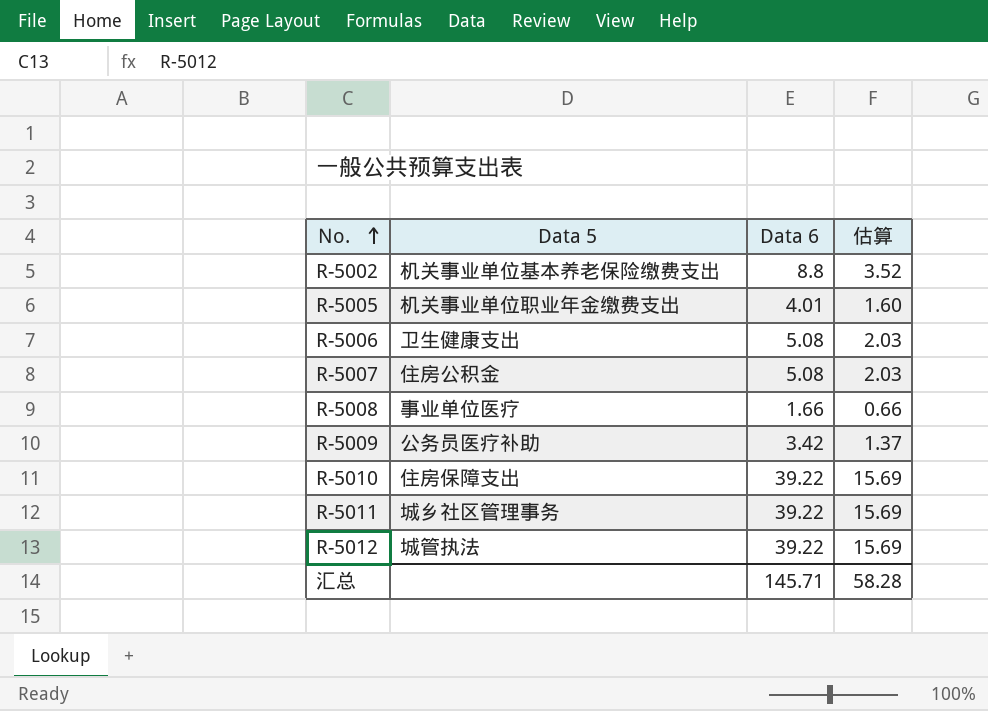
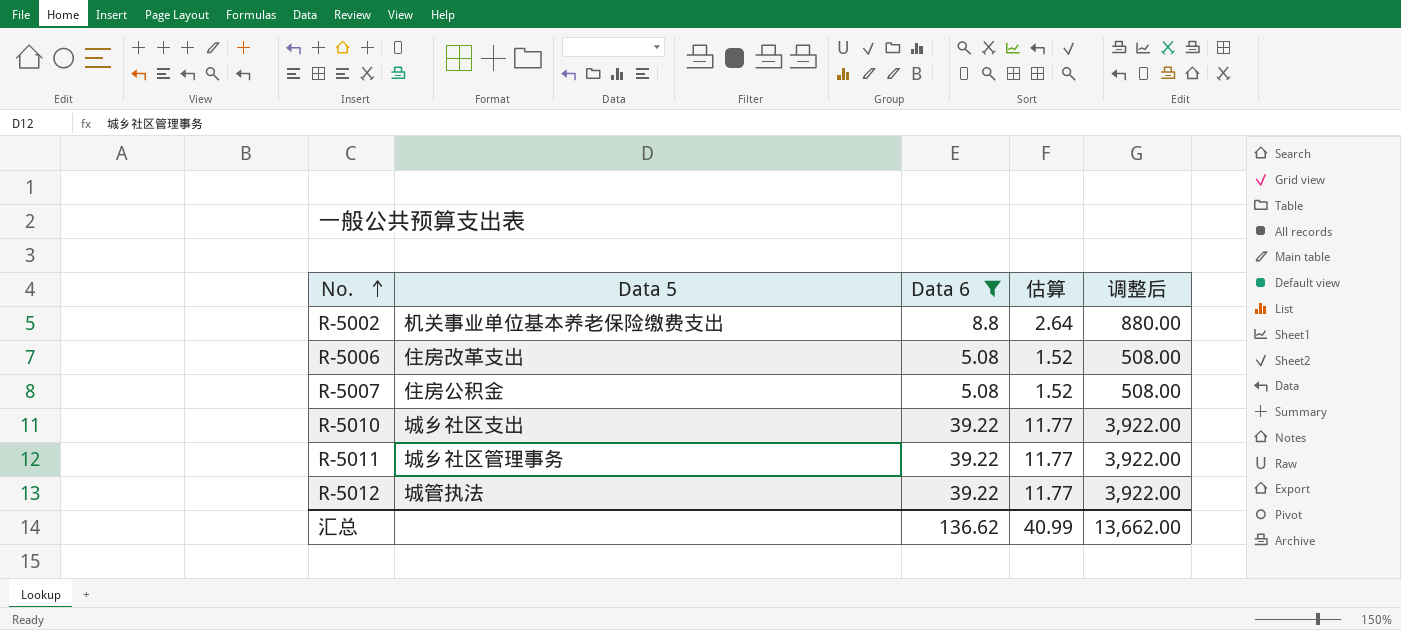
filter: none -> Data 6 >= 5.08
column 估算 | formula: [Data 6] * 0.4 -> [Data 6] * 0.3
column 调整后 | formula: none -> [Data 6] * 100
R-5006 | Data 5: 卫生健康支出 -> 住房改革支出
R-5010 | Data 5: 住房保障支出 -> 城乡社区支出
汇总 | Data 6: 145.71 -> 136.62
汇总 | 估算: 58.28 -> 40.99

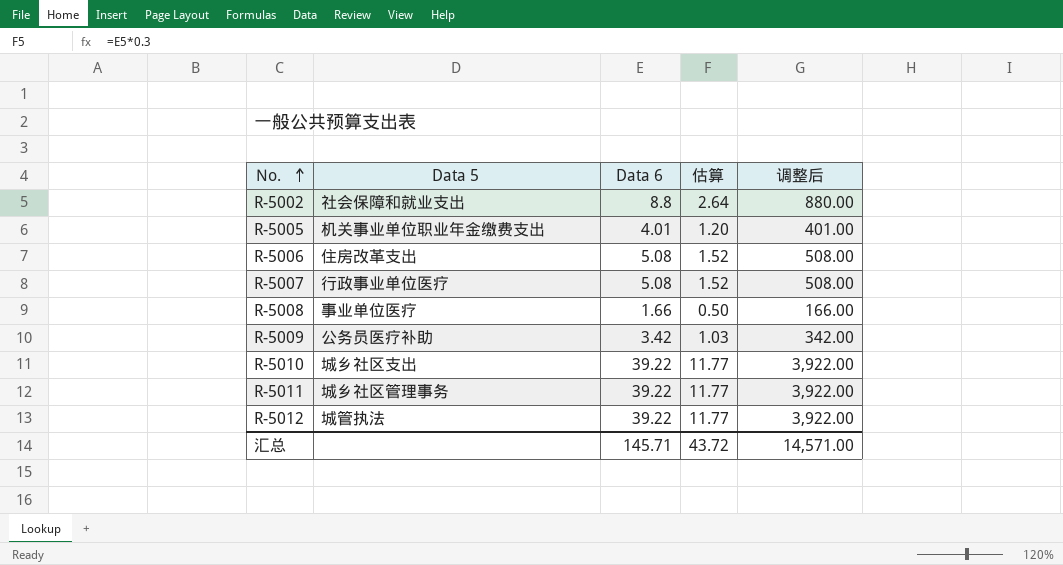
filter: Data 6 >= 5.08 -> none
R-5002 | Data 5: 机关事业单位基本养老保险缴费支出 -> 社会保障和就业支出
R-5007 | Data 5: 住房公积金 -> 行政事业单位医疗
汇总 | Data 6: 136.62 -> 145.71
汇总 | 估算: 40.99 -> 43.72
汇总 | 调整后: 13,662.00 -> 14,571.00

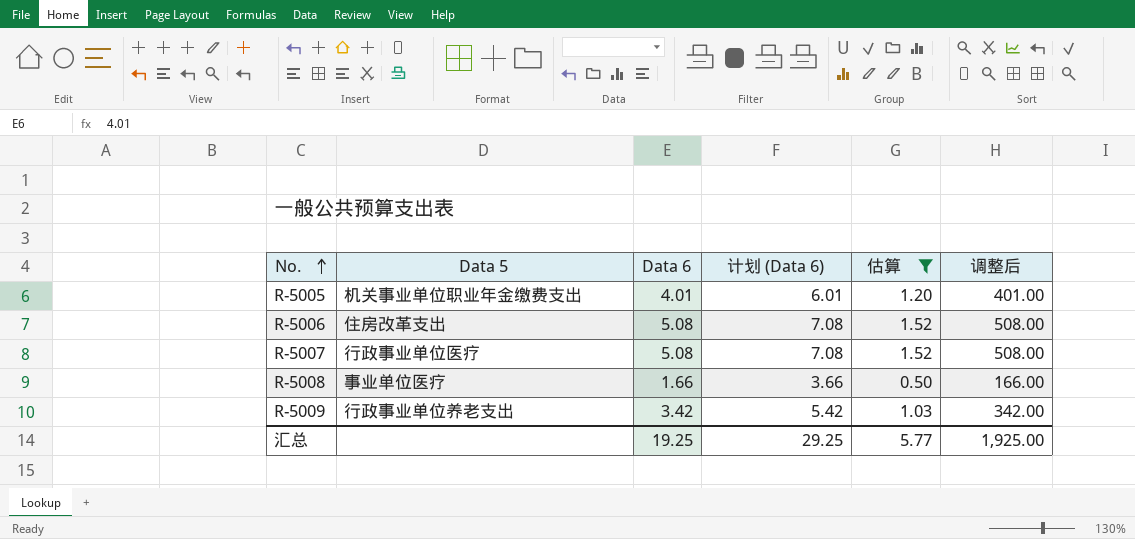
filter: none -> 估算 <= 1.52
column 计划 (Data 6) | formula: none -> [Data 6] + 2
R-5009 | Data 5: 公务员医疗补助 -> 行政事业单位养老支出
汇总 | Data 6: 145.71 -> 19.25
汇总 | 估算: 43.72 -> 5.77
汇总 | 调整后: 14,571.00 -> 1,925.00

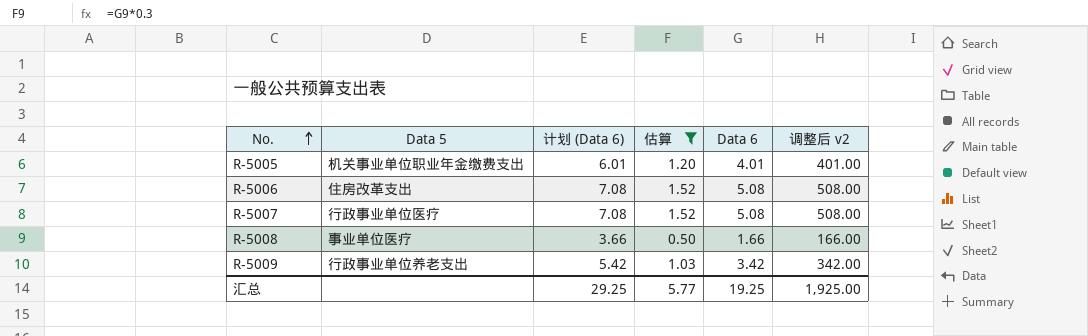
column Data 6 | position: 3 -> 5
column name: 调整后 -> 调整后 v2

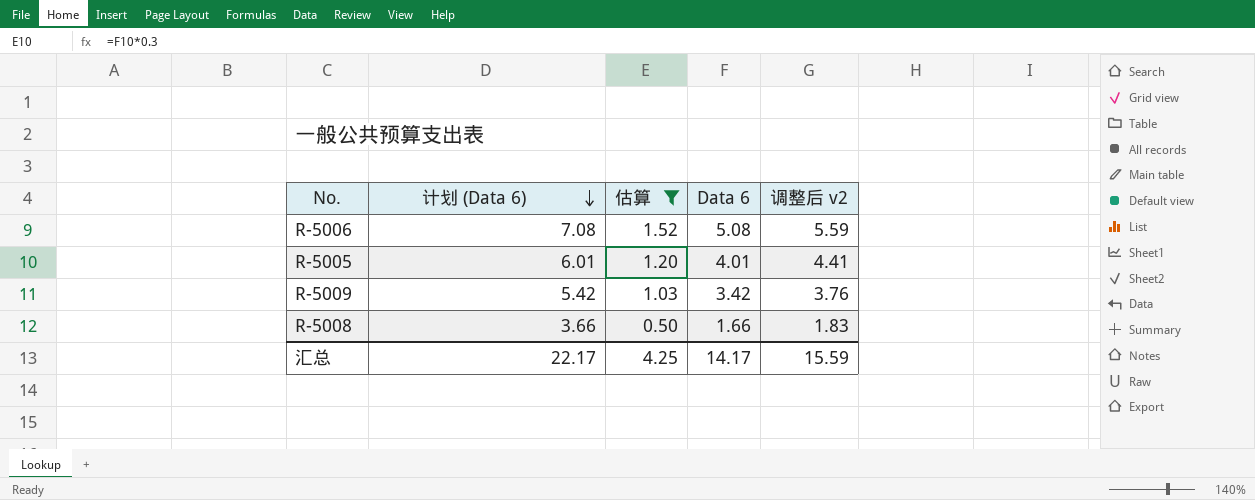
row order: No. ascending -> 计划 (Data 6) descending
column Data 5 | position: 2 -> none
column 调整后 v2 | formula: [Data 6] * 100 -> [Data 6] * 1.1
row R-5007: 行政事业单位医疗 | 7.08 | 1.52 | 5.08 | 508.00 -> none
汇总 | 计划 (Data 6): 29.25 -> 22.17
汇总 | 估算: 5.77 -> 4.25
汇总 | Data 6: 19.25 -> 14.17
汇总 | 调整后 v2: 1,925.00 -> 15.59

